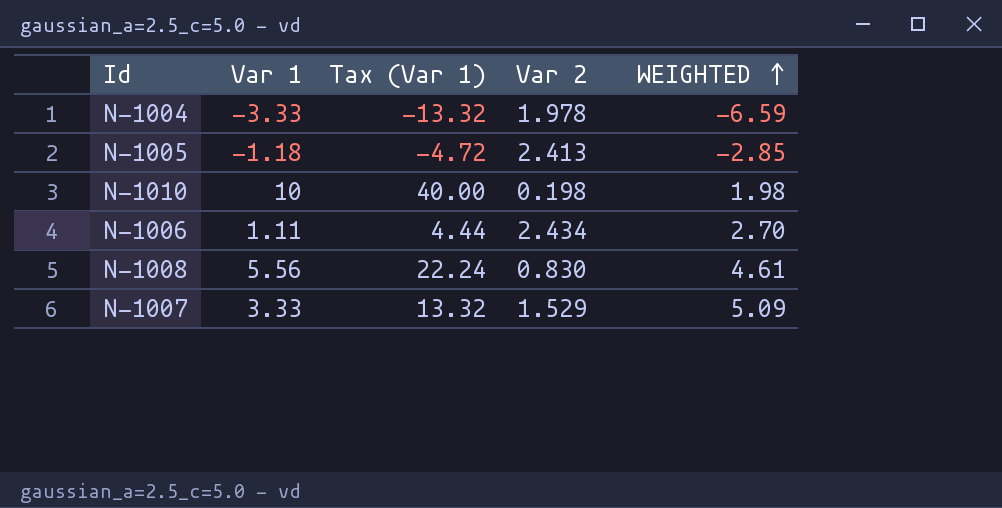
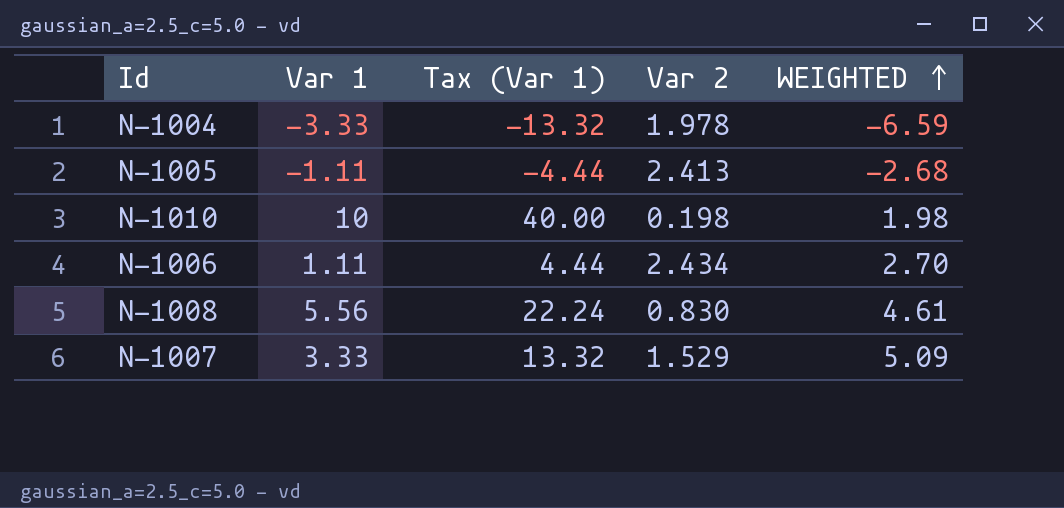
N-1005 | Var 1: -1.18 -> -1.11
N-1005 | Tax (Var 1): -4.72 -> -4.44
N-1005 | WEIGHTED: -2.85 -> -2.68

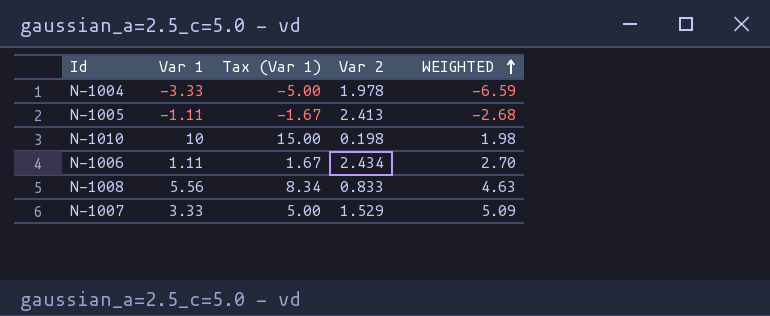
column Tax (Var 1) | formula: [Var 1] * 4 -> [Var 1] * 1.5
N-1008 | Var 2: 0.830 -> 0.833
N-1008 | WEIGHTED: 4.61 -> 4.63

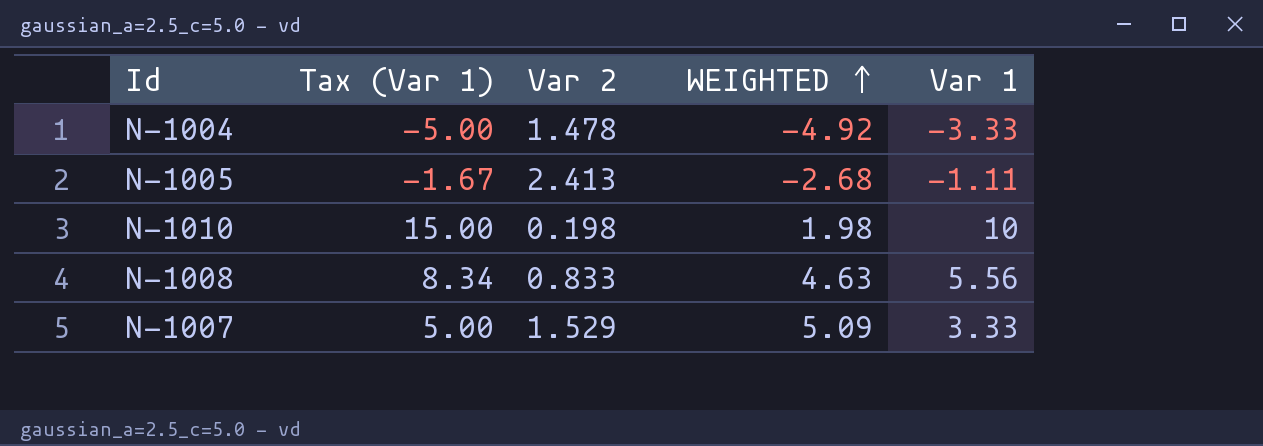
column Var 1 | position: 2 -> 5
row N-1006: 1.11 | 1.67 | 2.434 | 2.70 -> none
N-1004 | Var 2: 1.978 -> 1.478
N-1004 | WEIGHTED: -6.59 -> -4.92

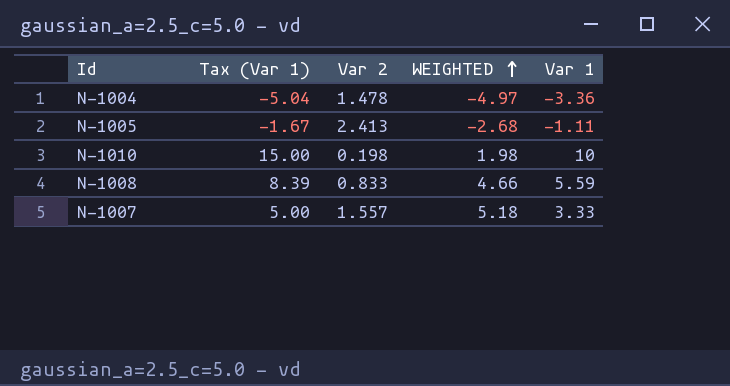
N-1004 | Tax (Var 1): -5.00 -> -5.04
N-1004 | WEIGHTED: -4.92 -> -4.97
N-1004 | Var 1: -3.33 -> -3.36
N-1008 | Tax (Var 1): 8.34 -> 8.39
N-1008 | WEIGHTED: 4.63 -> 4.66
N-1008 | Var 1: 5.56 -> 5.59
N-1007 | Var 2: 1.529 -> 1.557
N-1007 | WEIGHTED: 5.09 -> 5.18

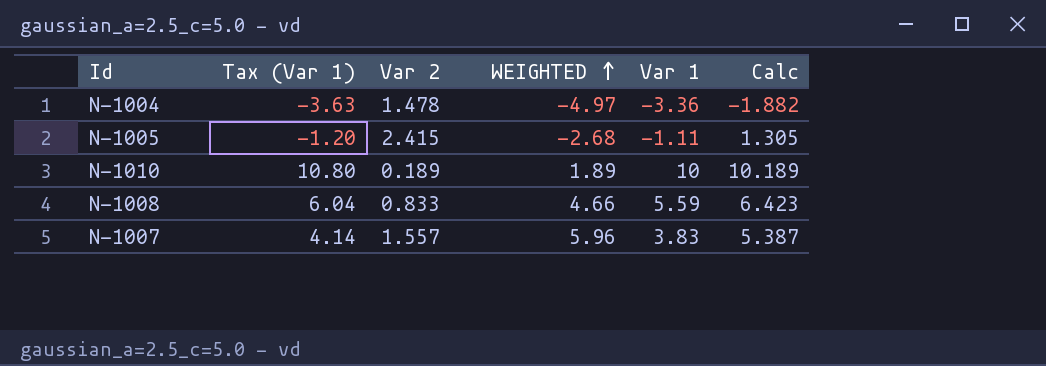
column Tax (Var 1) | formula: [Var 1] * 1.5 -> [Var 1] * 1.08
column Calc | formula: none -> [Var 2] + [Var 1]
N-1005 | Var 2: 2.413 -> 2.415
N-1010 | Var 2: 0.198 -> 0.189
N-1010 | WEIGHTED: 1.98 -> 1.89
N-1007 | WEIGHTED: 5.18 -> 5.96
N-1007 | Var 1: 3.33 -> 3.83

